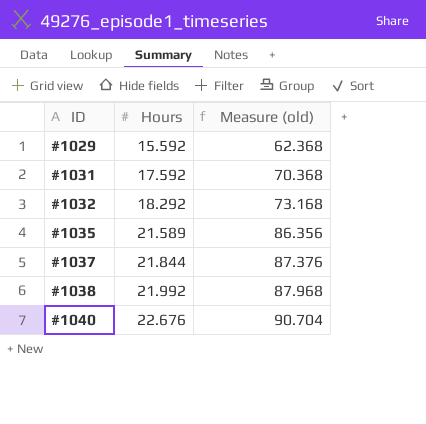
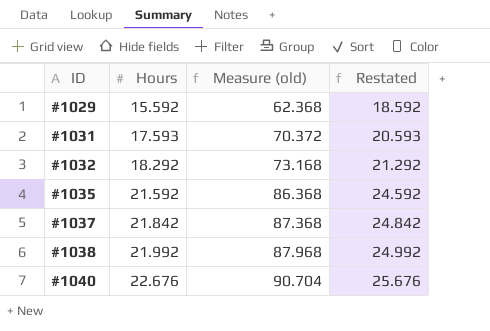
column Restated | formula: none -> [Hours] + 3
#1031 | Hours: 17.592 -> 17.593
#1031 | Measure (old): 70.368 -> 70.372
#1035 | Hours: 21.589 -> 21.592
#1035 | Measure (old): 86.356 -> 86.368
#1037 | Hours: 21.844 -> 21.842
#1037 | Measure (old): 87.376 -> 87.368

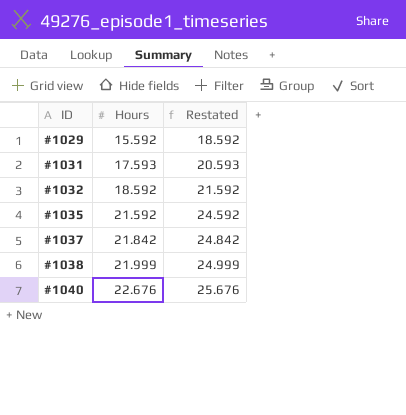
column Measure (old) | formula: [Hours] * 4 -> none
#1032 | Hours: 18.292 -> 18.592
#1032 | Restated: 21.292 -> 21.592
#1038 | Hours: 21.992 -> 21.999
#1038 | Restated: 24.992 -> 24.999

